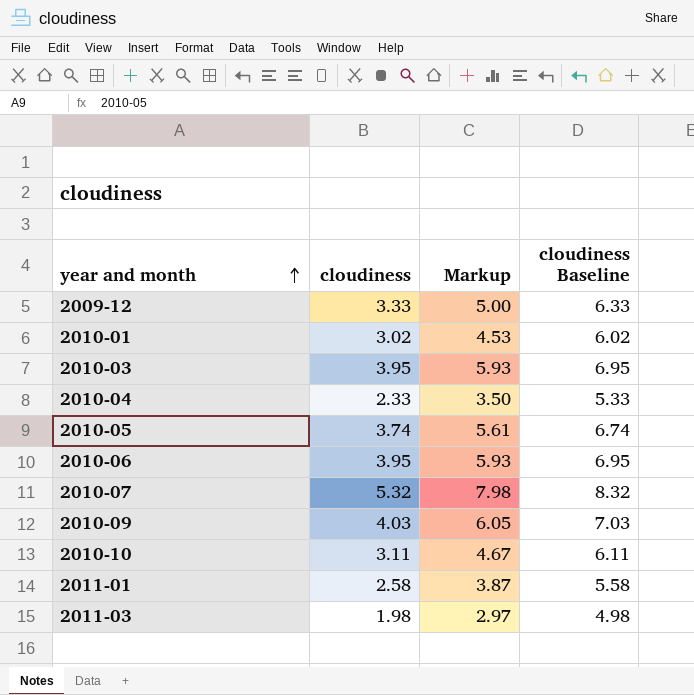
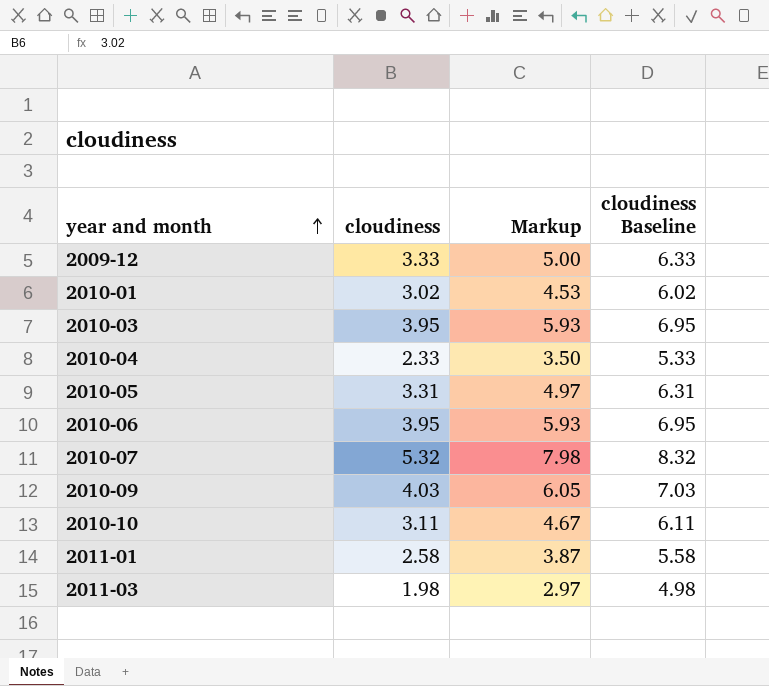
2010-05 | cloudiness: 3.74 -> 3.31
2010-05 | Markup: 5.61 -> 4.97
2010-05 | cloudiness Baseline: 6.74 -> 6.31

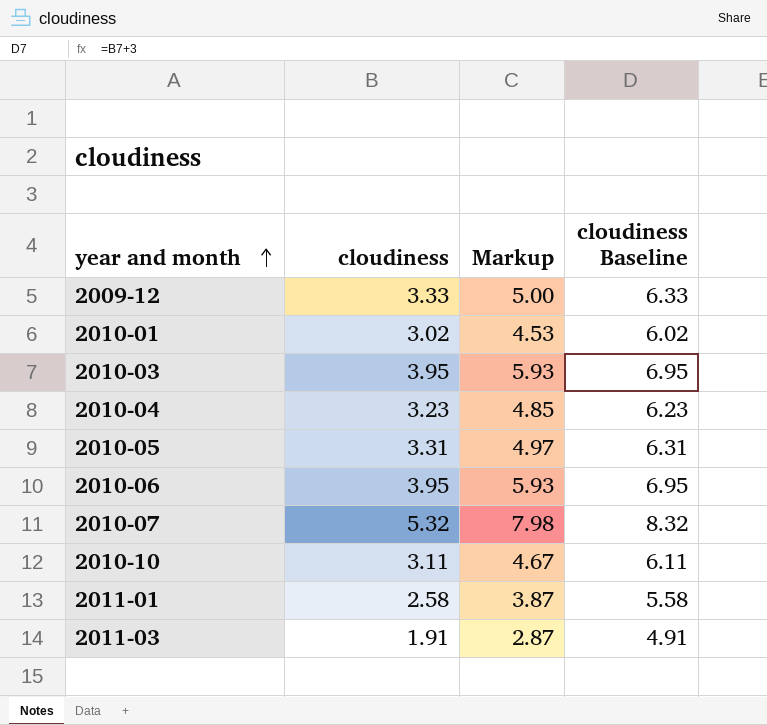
row 2010-09: 4.03 | 6.05 | 7.03 -> none
2010-04 | cloudiness: 2.33 -> 3.23
2010-04 | Markup: 3.50 -> 4.85
2010-04 | cloudiness Baseline: 5.33 -> 6.23
2011-03 | cloudiness: 1.98 -> 1.91
2011-03 | Markup: 2.97 -> 2.87
2011-03 | cloudiness Baseline: 4.98 -> 4.91

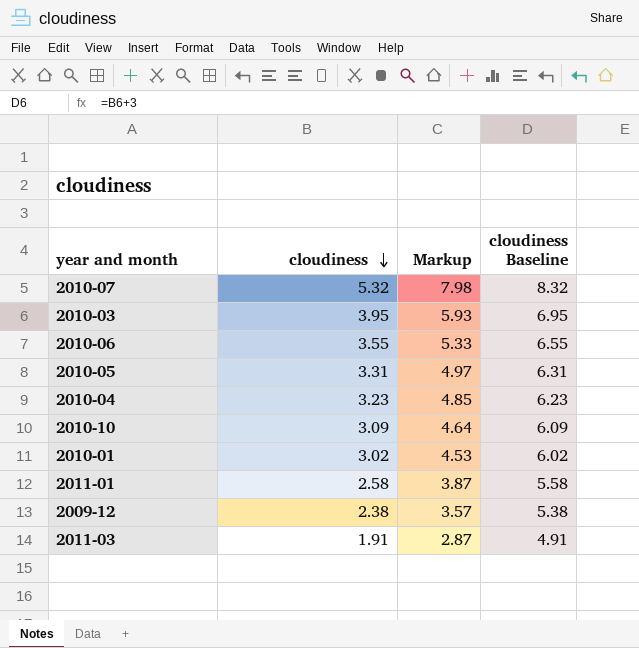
row order: year and month ascending -> cloudiness descending
2010-06 | cloudiness: 3.95 -> 3.55
2010-06 | Markup: 5.93 -> 5.33
2010-06 | cloudiness Baseline: 6.95 -> 6.55
2010-10 | cloudiness: 3.11 -> 3.09
2010-10 | Markup: 4.67 -> 4.64
2010-10 | cloudiness Baseline: 6.11 -> 6.09
2009-12 | cloudiness: 3.33 -> 2.38
2009-12 | Markup: 5.00 -> 3.57
2009-12 | cloudiness Baseline: 6.33 -> 5.38

